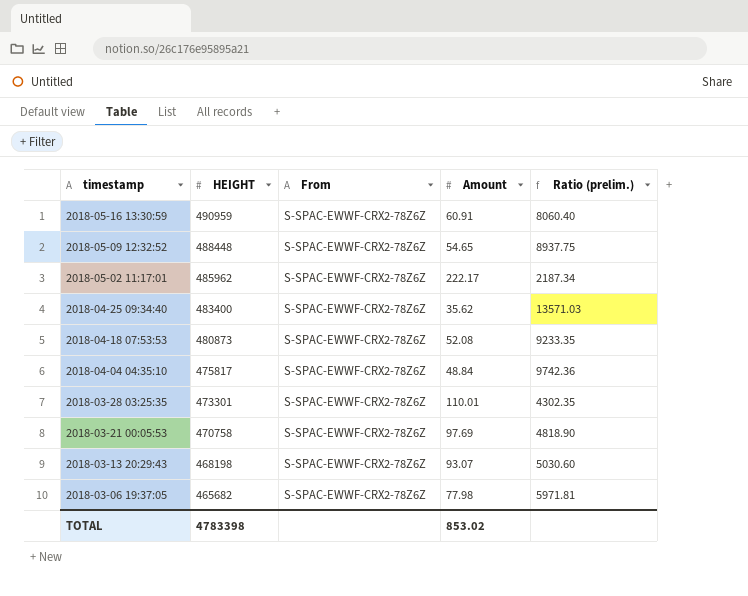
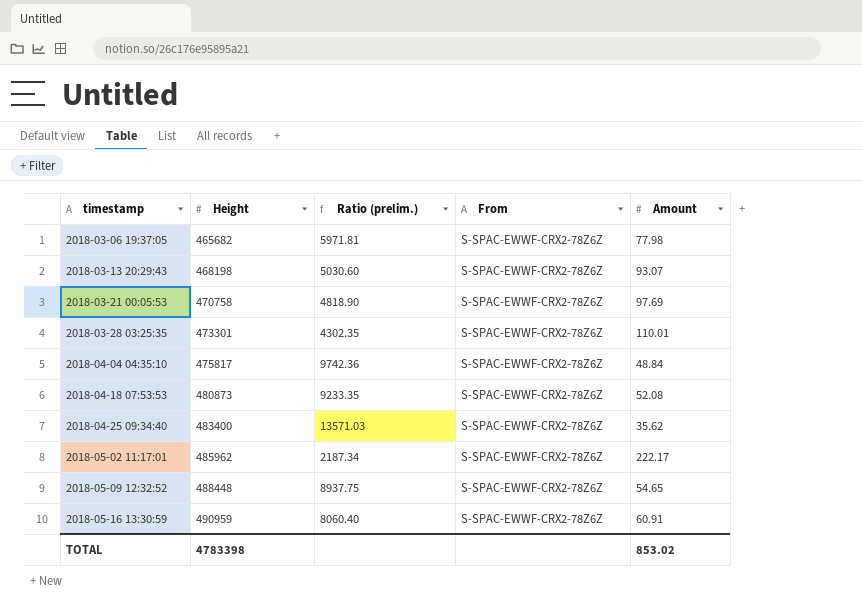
row order: timestamp descending -> timestamp ascending
column name: HEIGHT -> Height
column Ratio (prelim.) | position: 5 -> 3

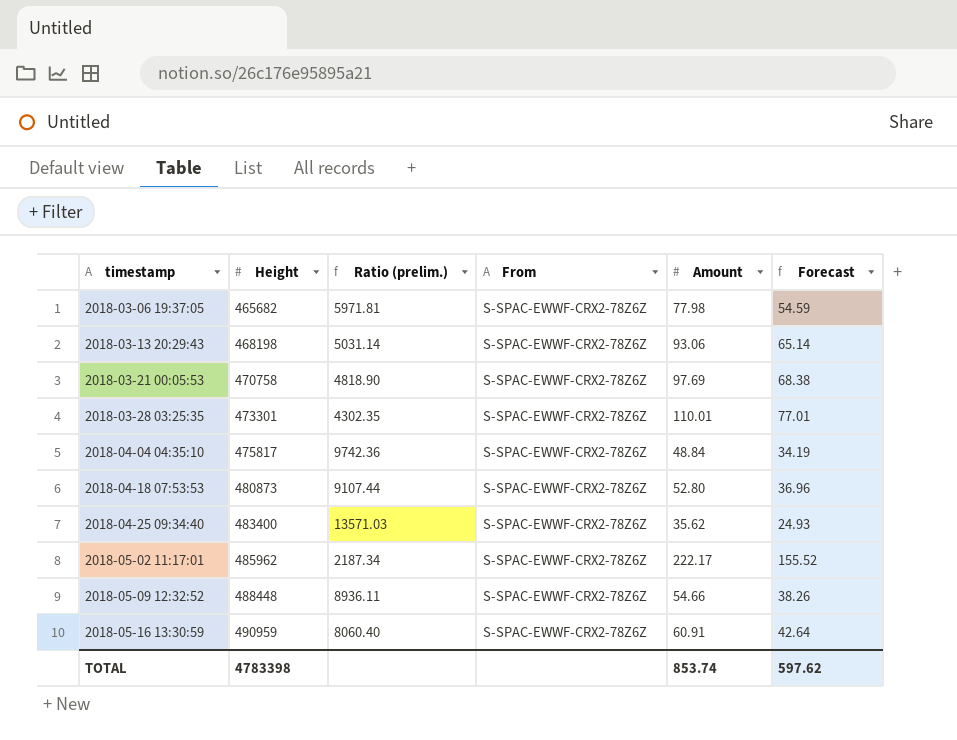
column Forecast | formula: none -> [Amount] * 0.7
2018-03-13 20:29:43 | Ratio (prelim.): 5030.60 -> 5031.14
2018-03-13 20:29:43 | Amount: 93.07 -> 93.06
2018-04-18 07:53:53 | Ratio (prelim.): 9233.35 -> 9107.44
2018-04-18 07:53:53 | Amount: 52.08 -> 52.80
2018-05-09 12:32:52 | Ratio (prelim.): 8937.75 -> 8936.11
2018-05-09 12:32:52 | Amount: 54.65 -> 54.66
TOTAL | Amount: 853.02 -> 853.74

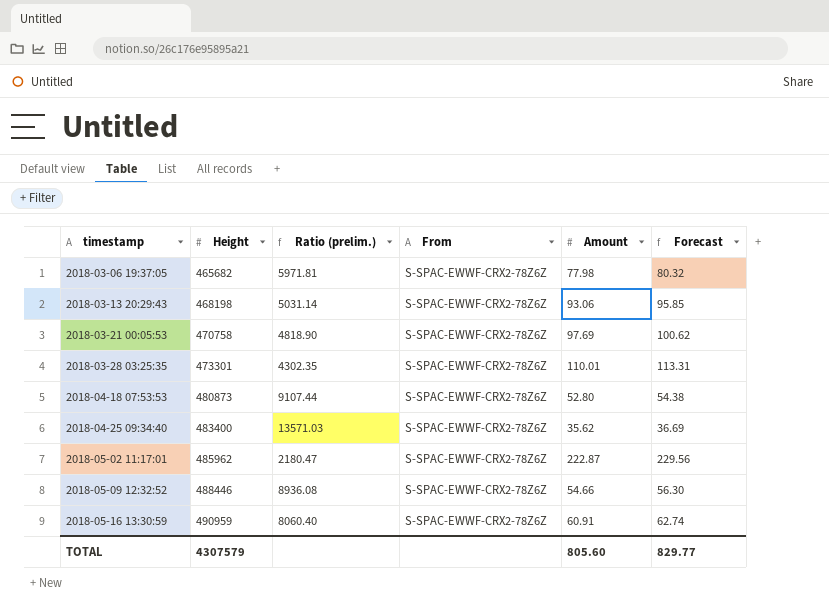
column Forecast | formula: [Amount] * 0.7 -> [Amount] * 1.03
row 2018-04-04 04:35:10: 475817 | 9742.36 | S-SPAC-EWWF-CRX2-78Z6Z | 48.84 | 34.19 -> none
2018-05-02 11:17:01 | Ratio (prelim.): 2187.34 -> 2180.47
2018-05-02 11:17:01 | Amount: 222.17 -> 222.87
2018-05-09 12:32:52 | Height: 488448 -> 488446
2018-05-09 12:32:52 | Ratio (prelim.): 8936.11 -> 8936.08
TOTAL | Height: 4783398 -> 4307579
TOTAL | Amount: 853.74 -> 805.60
TOTAL | Forecast: 597.62 -> 829.77

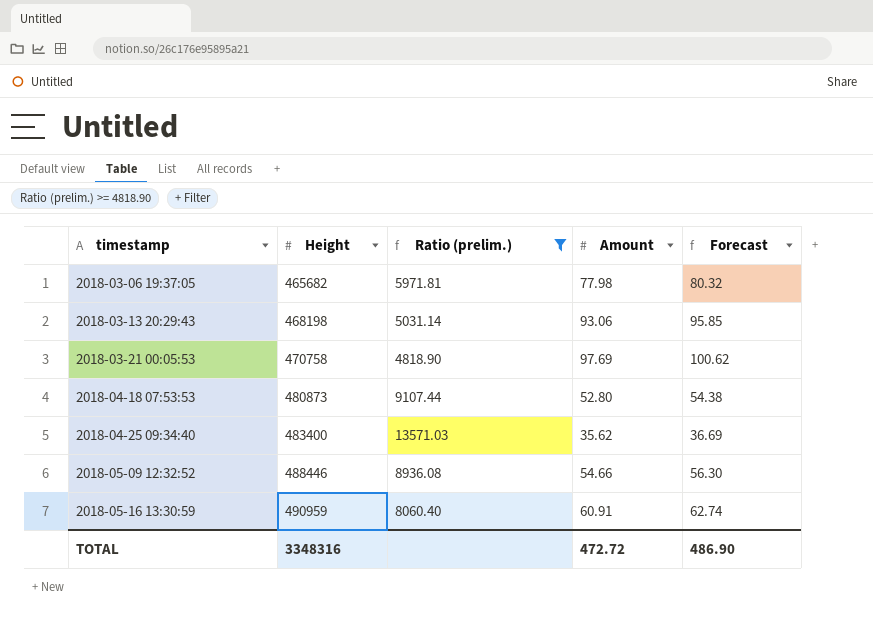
filter: none -> Ratio (prelim.) >= 4818.90
column From | position: 4 -> none
TOTAL | Height: 4307579 -> 3348316
TOTAL | Amount: 805.60 -> 472.72
TOTAL | Forecast: 829.77 -> 486.90

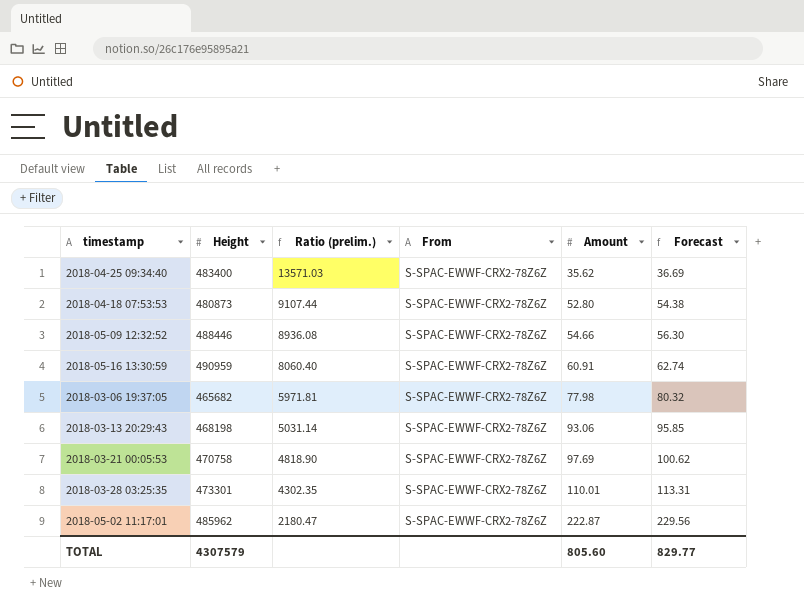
filter: Ratio (prelim.) >= 4818.90 -> none
row order: timestamp ascending -> Ratio (prelim.) descending
column From | position: none -> 4
TOTAL | Height: 3348316 -> 4307579
TOTAL | Amount: 472.72 -> 805.60
TOTAL | Forecast: 486.90 -> 829.77

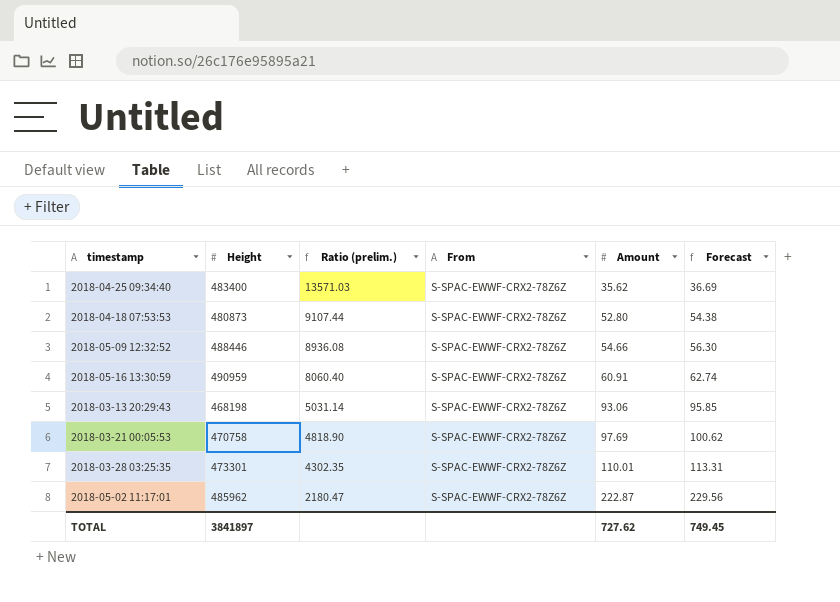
row 2018-03-06 19:37:05: 465682 | 5971.81 | S-SPAC-EWWF-CRX2-78Z6Z | 77.98 | 80.32 -> none
TOTAL | Height: 4307579 -> 3841897
TOTAL | Amount: 805.60 -> 727.62
TOTAL | Forecast: 829.77 -> 749.45

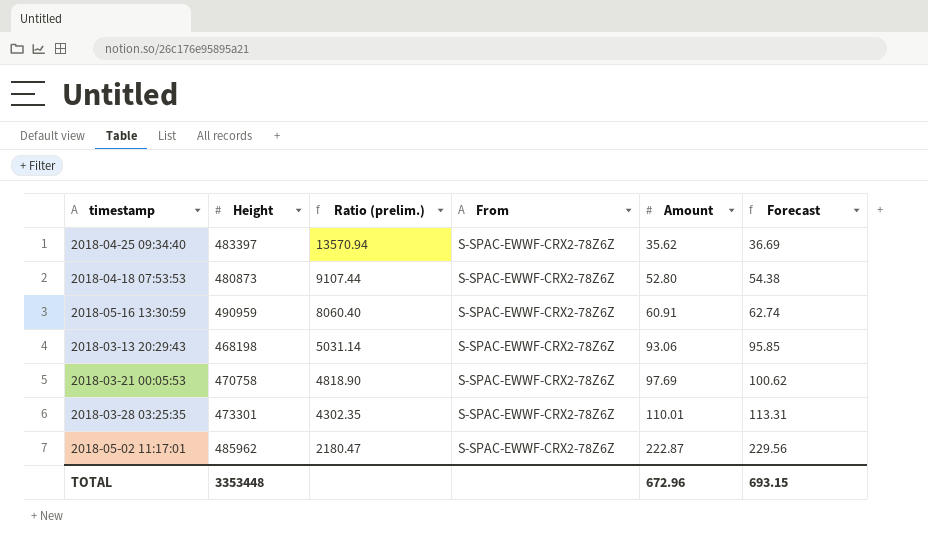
row 2018-05-09 12:32:52: 488446 | 8936.08 | S-SPAC-EWWF-CRX2-78Z6Z | 54.66 | 56.30 -> none
2018-04-25 09:34:40 | Height: 483400 -> 483397
2018-04-25 09:34:40 | Ratio (prelim.): 13571.03 -> 13570.94
TOTAL | Height: 3841897 -> 3353448
TOTAL | Amount: 727.62 -> 672.96
TOTAL | Forecast: 749.45 -> 693.15

